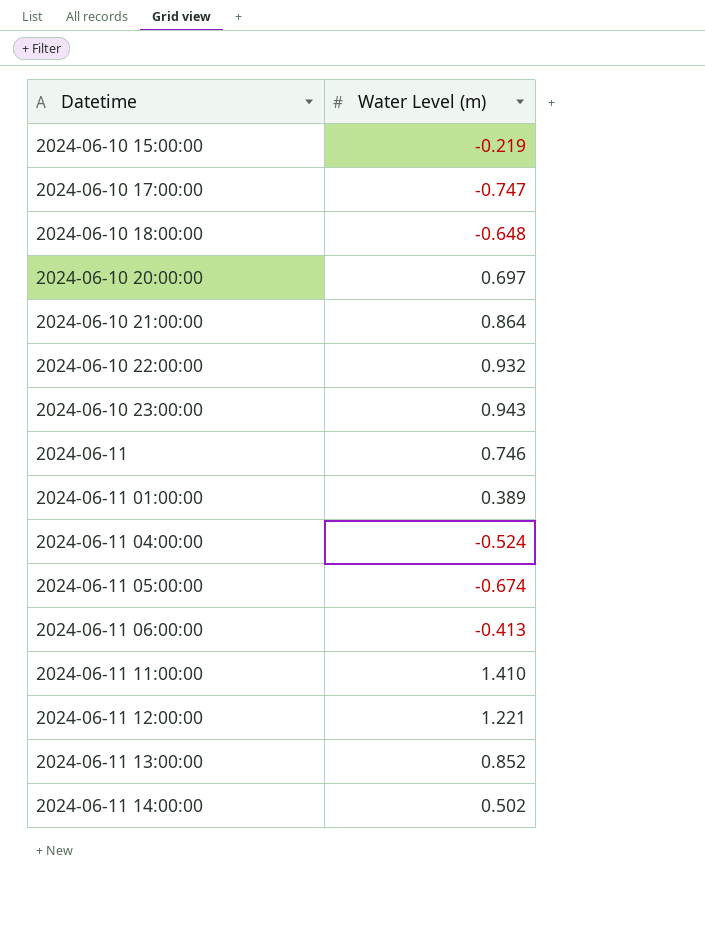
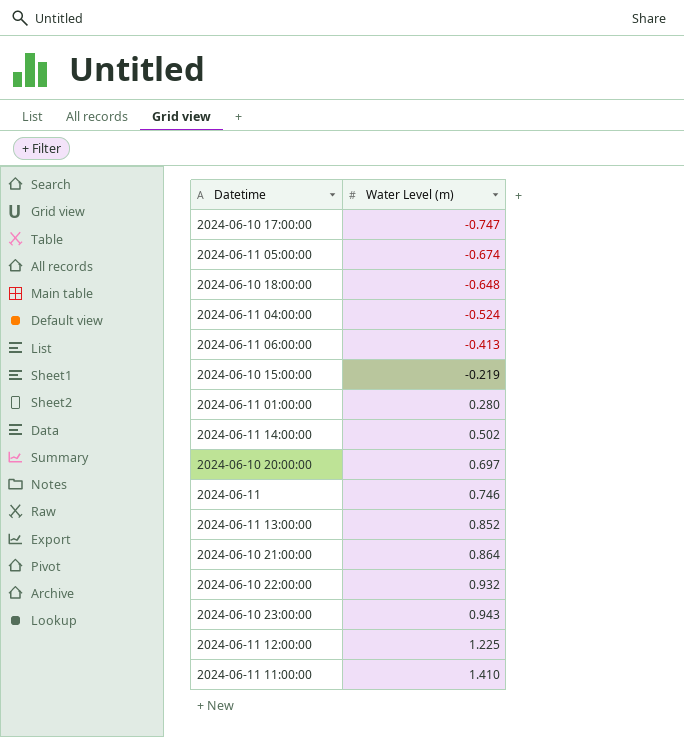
row order: Datetime ascending -> Water Level (m) ascending
2024-06-11 01:00:00 | Water Level (m): 0.389 -> 0.280
2024-06-11 12:00:00 | Water Level (m): 1.221 -> 1.225

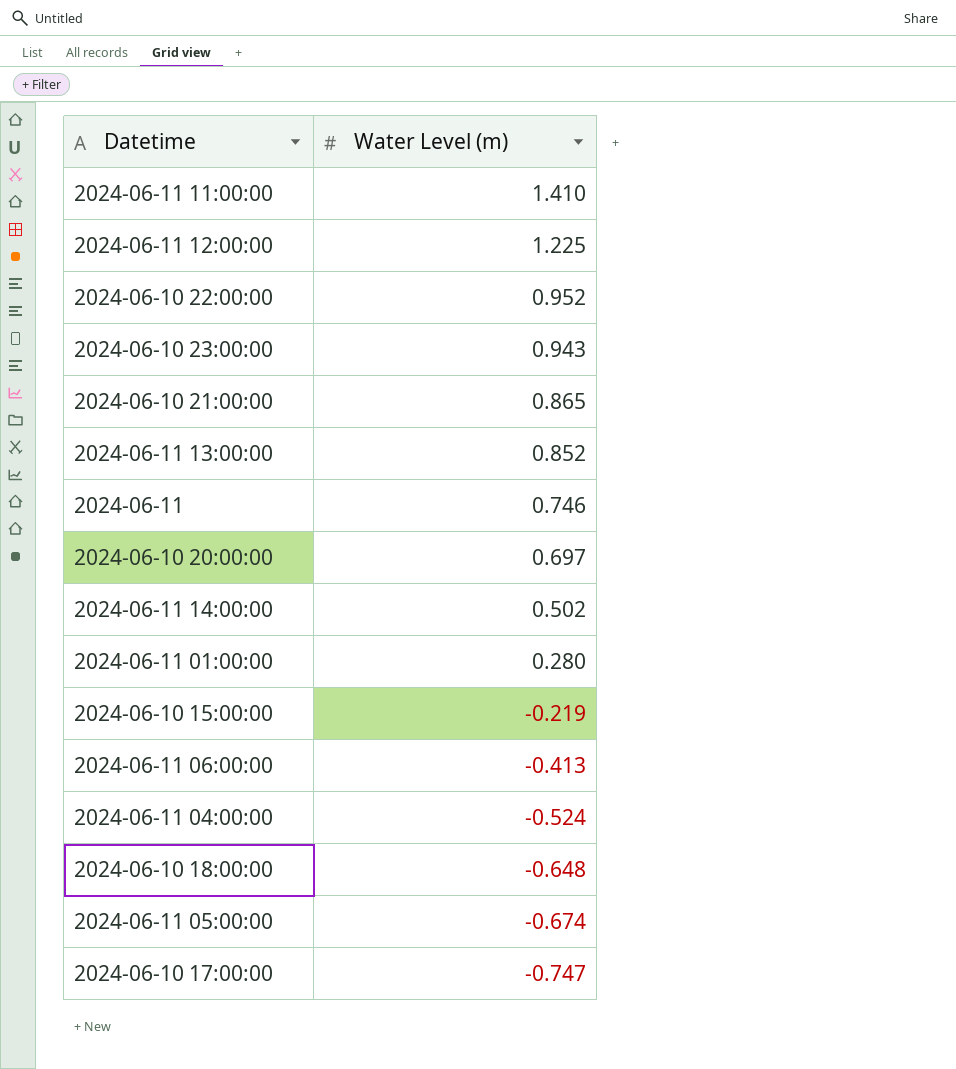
row order: Water Level (m) ascending -> Water Level (m) descending
2024-06-10 22:00:00 | Water Level (m): 0.932 -> 0.952
2024-06-10 21:00:00 | Water Level (m): 0.864 -> 0.865

